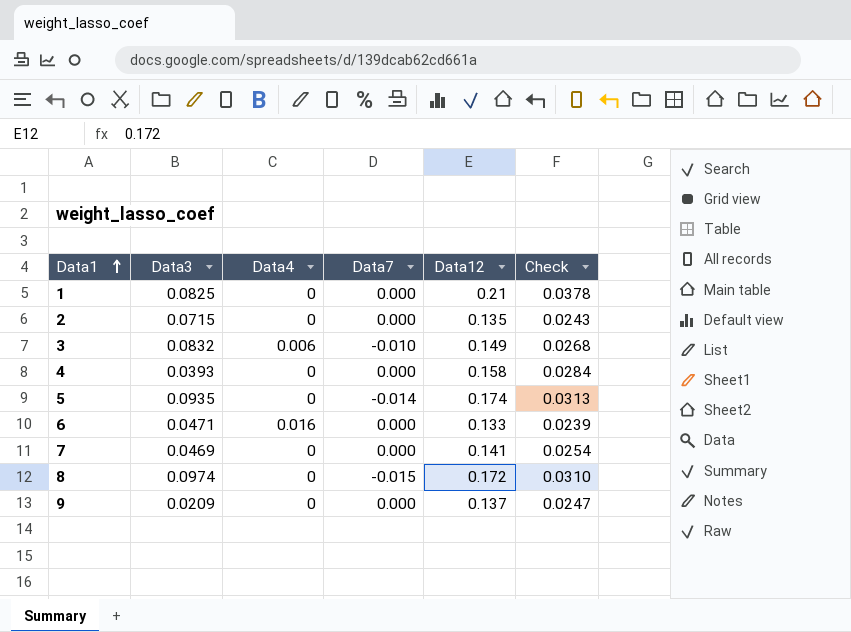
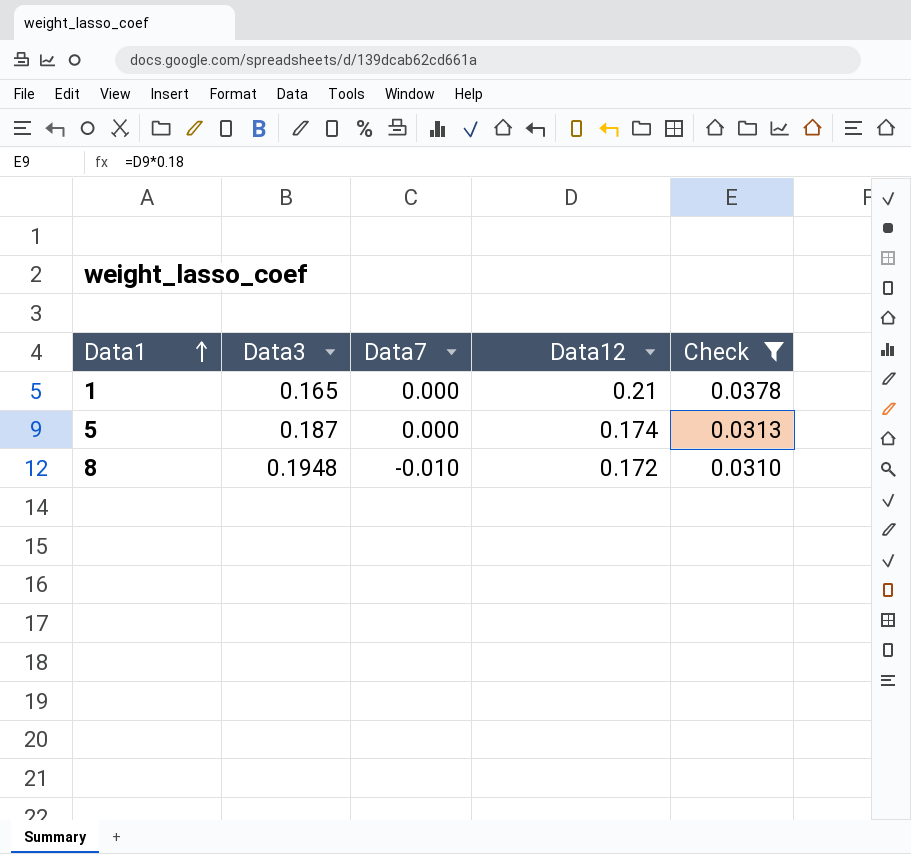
filter: none -> Check >= 0.0310
column Data4 | position: 3 -> none
1 | Data3: 0.0825 -> 0.165
5 | Data3: 0.0935 -> 0.187
5 | Data7: -0.014 -> 0.000
8 | Data3: 0.0974 -> 0.1948
8 | Data7: -0.015 -> -0.010

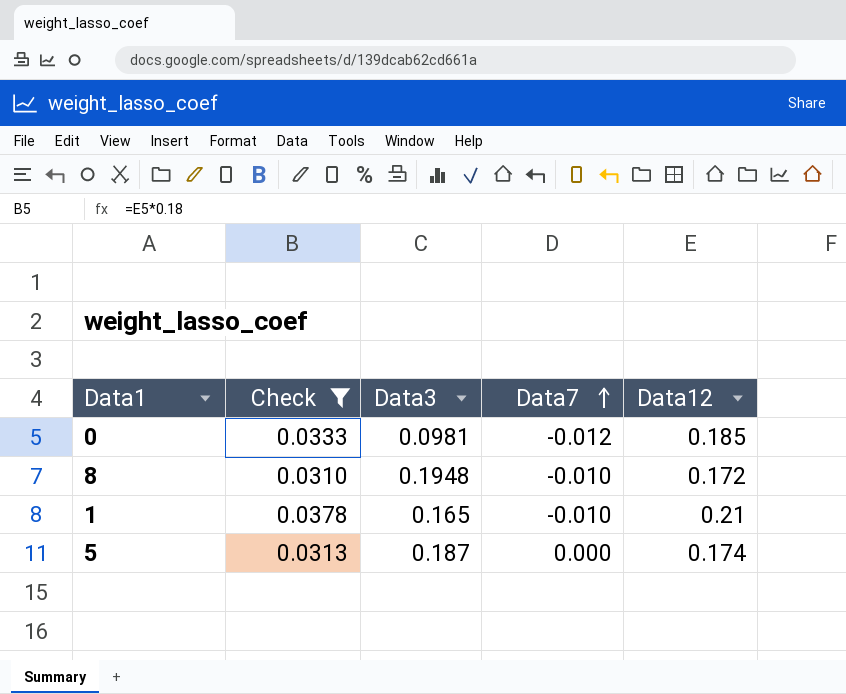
row order: Data1 ascending -> Data7 ascending
column Check | position: 5 -> 2
row 0: none -> 0.0333 | 0.0981 | -0.012 | 0.185
1 | Data7: 0.000 -> -0.010

